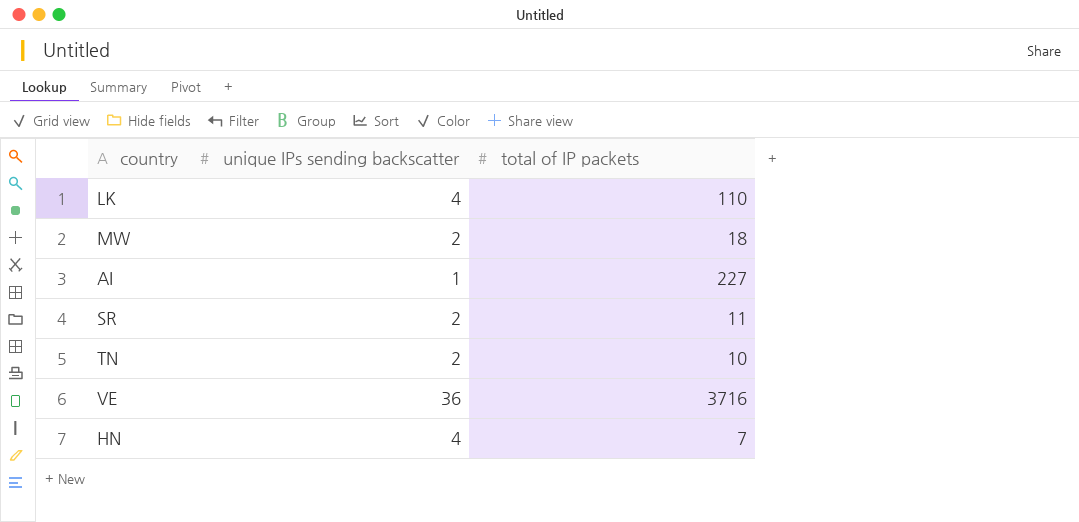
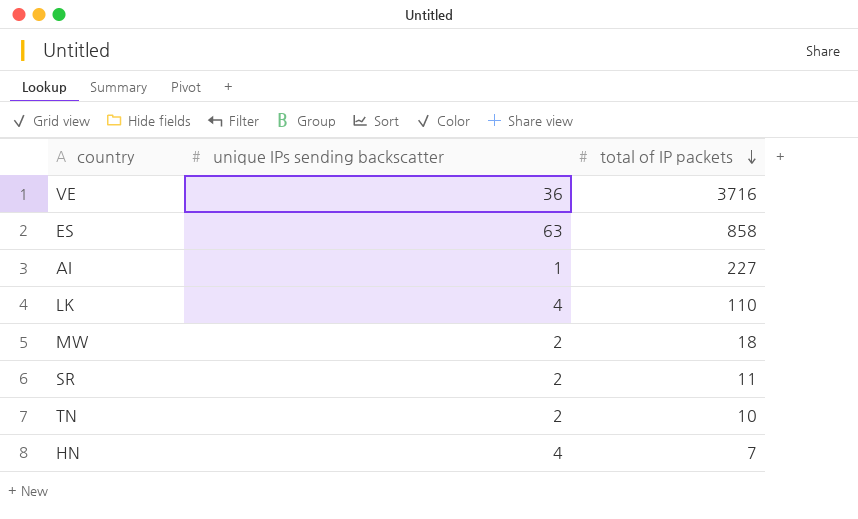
row order: none -> total of IP packets descending
row ES: none -> 63 | 858

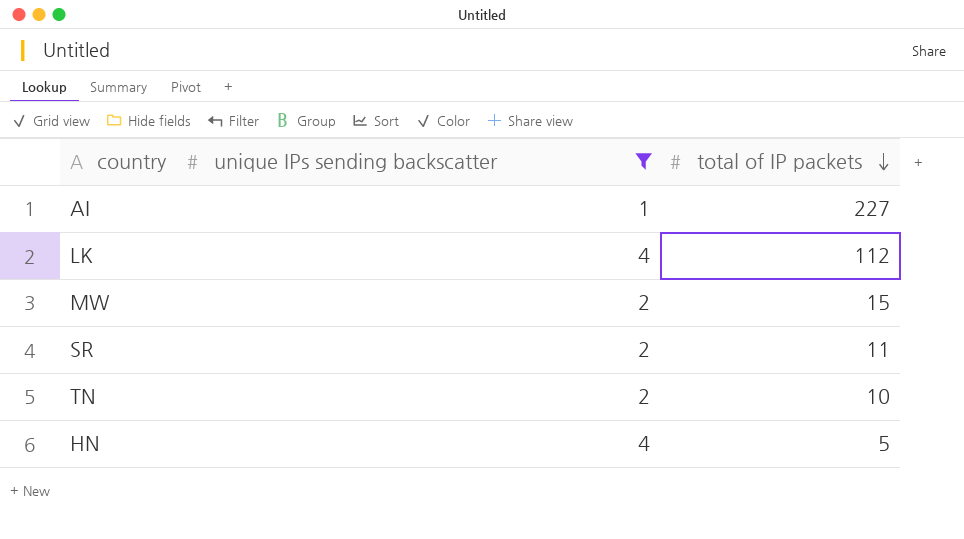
filter: none -> unique IPs sending backscatter <= 4
LK | total of IP packets: 110 -> 112
MW | total of IP packets: 18 -> 15
HN | total of IP packets: 7 -> 5

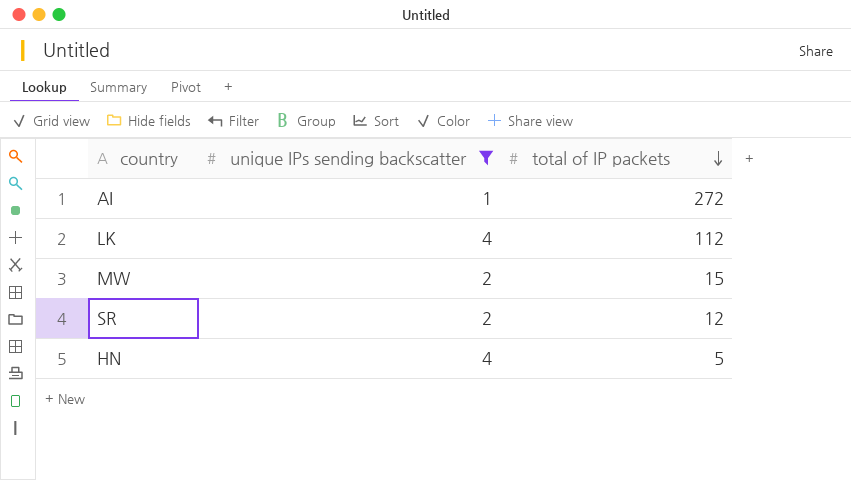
row TN: 2 | 10 -> none
AI | total of IP packets: 227 -> 272
SR | total of IP packets: 11 -> 12

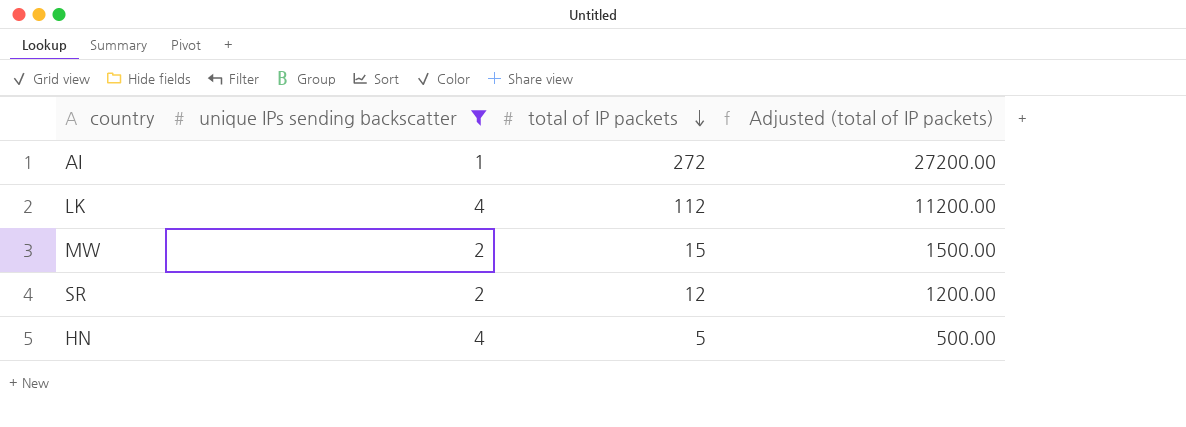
column Adjusted (total of IP packets) | formula: none -> [total of IP packets] * 100

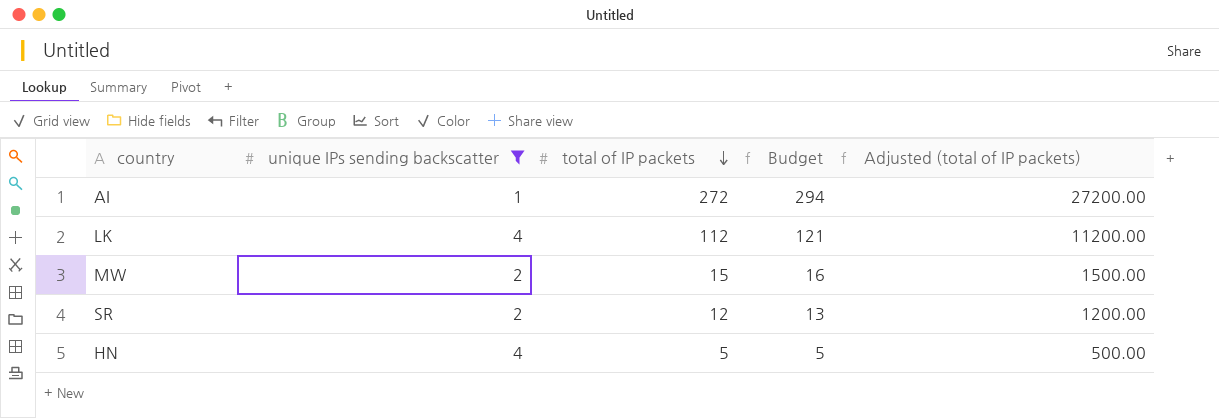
column Budget | formula: none -> [total of IP packets] * 1.08

